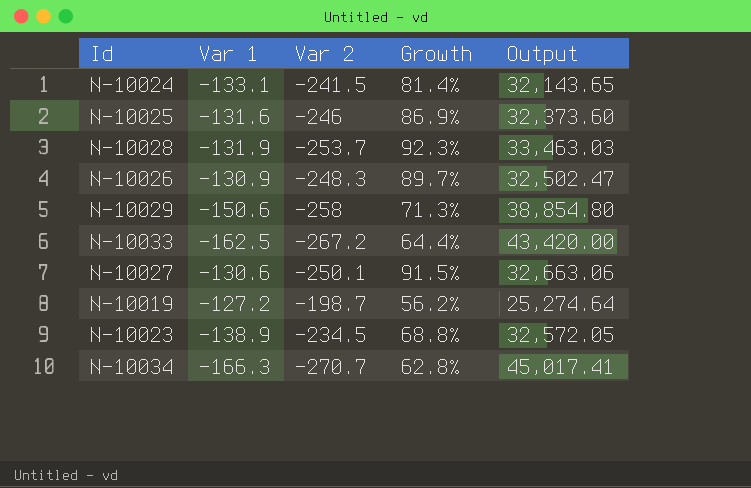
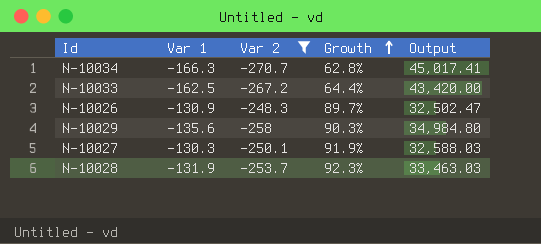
filter: none -> Var 2 <= -248.3
row order: none -> Growth ascending
N-10029 | Var 1: -150.6 -> -135.6
N-10029 | Growth: 71.3% -> 90.3%
N-10029 | Output: 38,854.80 -> 34,984.80
N-10027 | Var 1: -130.6 -> -130.3
N-10027 | Growth: 91.5% -> 91.9%
N-10027 | Output: 32,663.06 -> 32,588.03

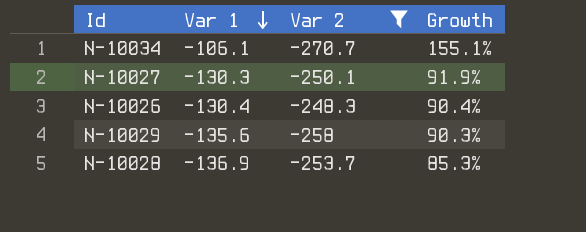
row order: Growth ascending -> Var 1 descending
column Output | formula: [Var 1] * [Var 2] -> none
row N-10033: -162.5 | -267.2 | 64.4% | 43,420.00 -> none
N-10034 | Var 1: -166.3 -> -106.1
N-10034 | Growth: 62.8% -> 155.1%
N-10026 | Var 1: -130.9 -> -130.4
N-10026 | Growth: 89.7% -> 90.4%
N-10028 | Var 1: -131.9 -> -136.9
N-10028 | Growth: 92.3% -> 85.3%

